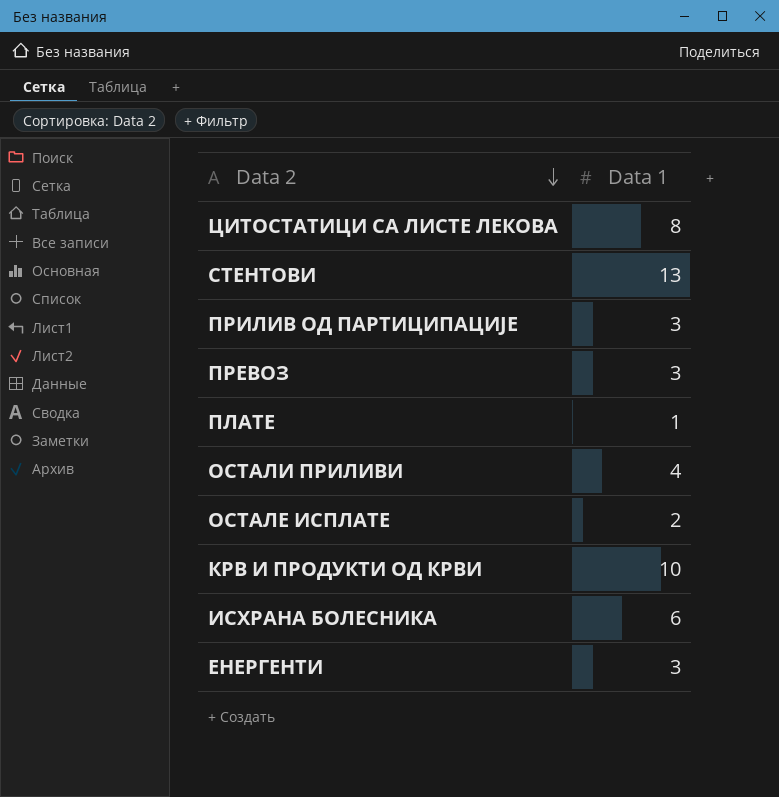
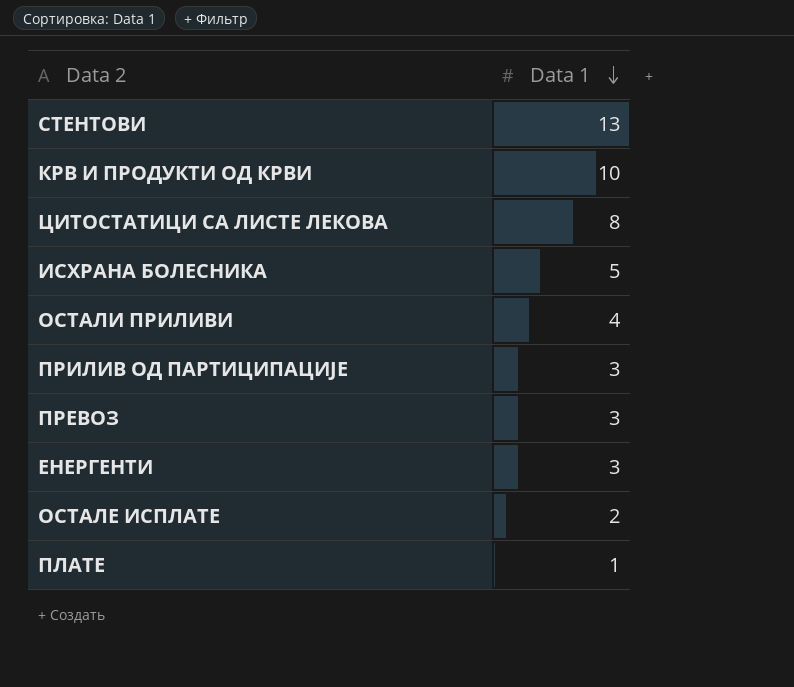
row order: Data 2 descending -> Data 1 descending
ИСХРАНА БОЛЕСНИКА | Data 1: 6 -> 5

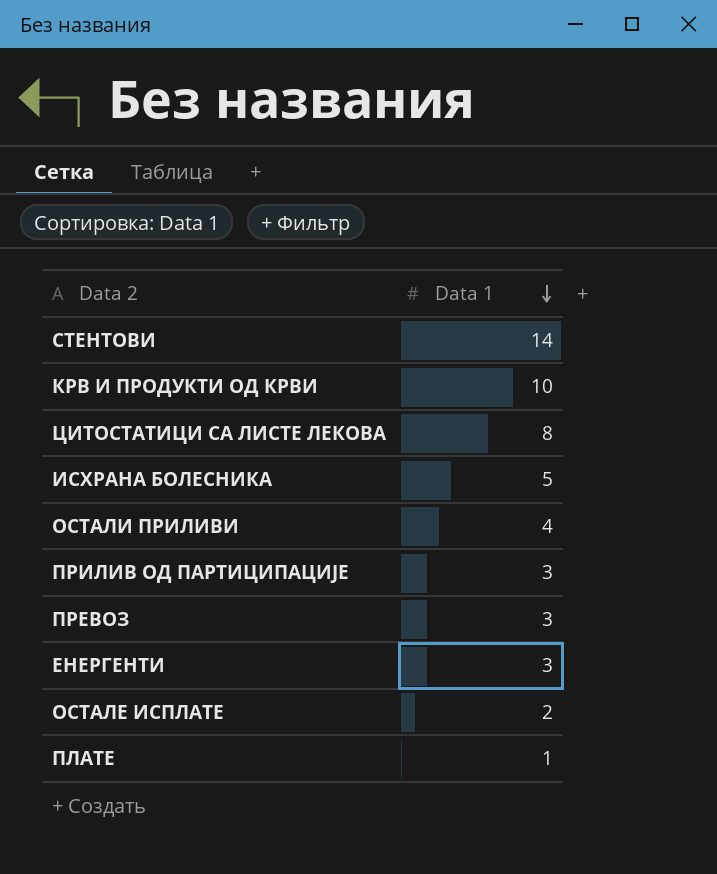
СТЕНТОВИ | Data 1: 13 -> 14

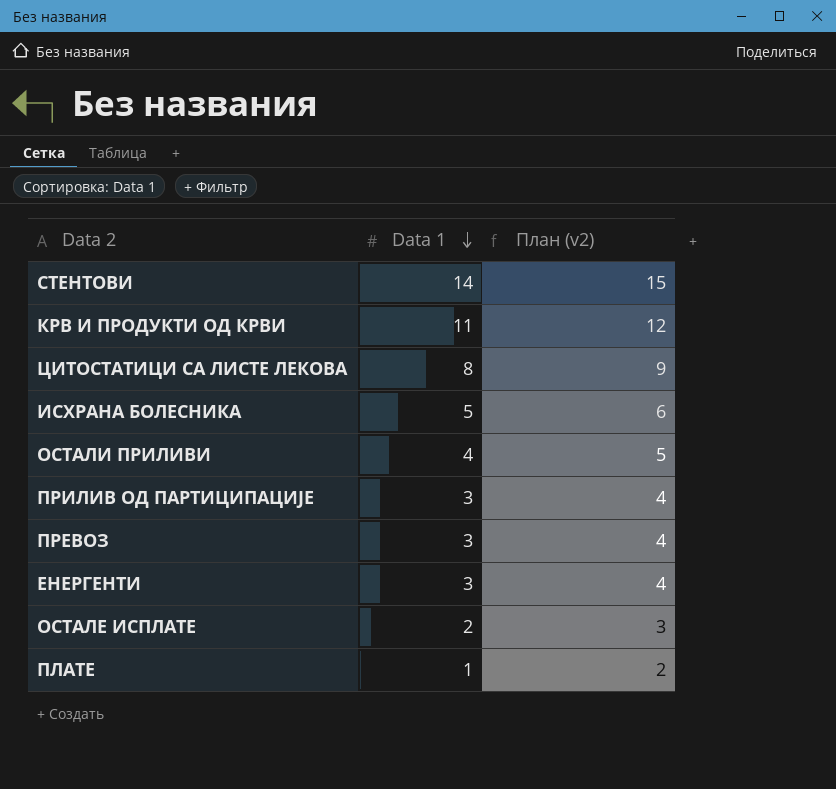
column План (v2) | formula: none -> [Data 1] + 1
КРВ И ПРОДУКТИ ОД КРВИ | Data 1: 10 -> 11

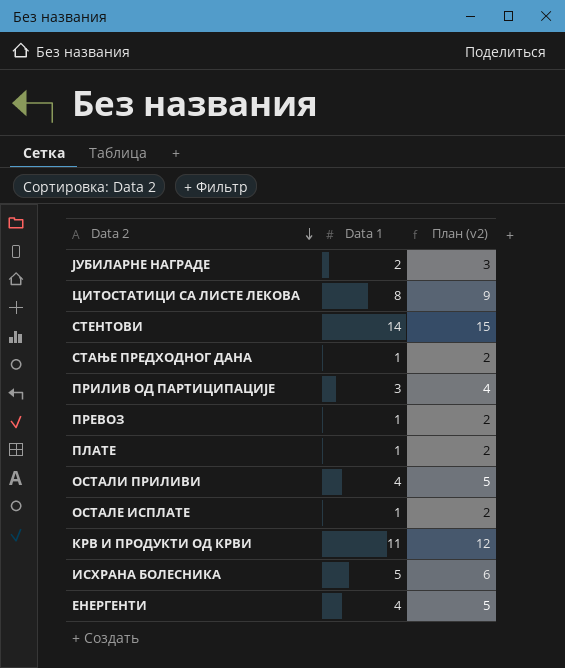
row order: Data 1 descending -> Data 2 descending
row ЈУБИЛАРНЕ НАГРАДЕ: none -> 2 | 3
row СТАЊЕ ПРЕДХОДНОГ ДАНА: none -> 1 | 2
ПРЕВОЗ | Data 1: 3 -> 1
ПРЕВОЗ | План (v2): 4 -> 2
ОСТАЛЕ ИСПЛАТЕ | Data 1: 2 -> 1
ОСТАЛЕ ИСПЛАТЕ | План (v2): 3 -> 2
ЕНЕРГЕНТИ | Data 1: 3 -> 4
ЕНЕРГЕНТИ | План (v2): 4 -> 5

